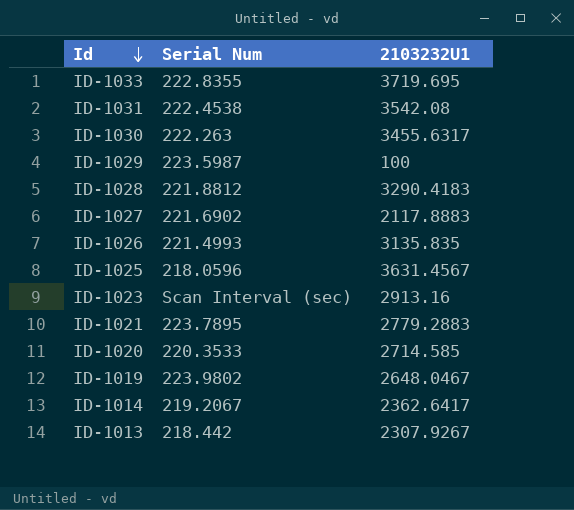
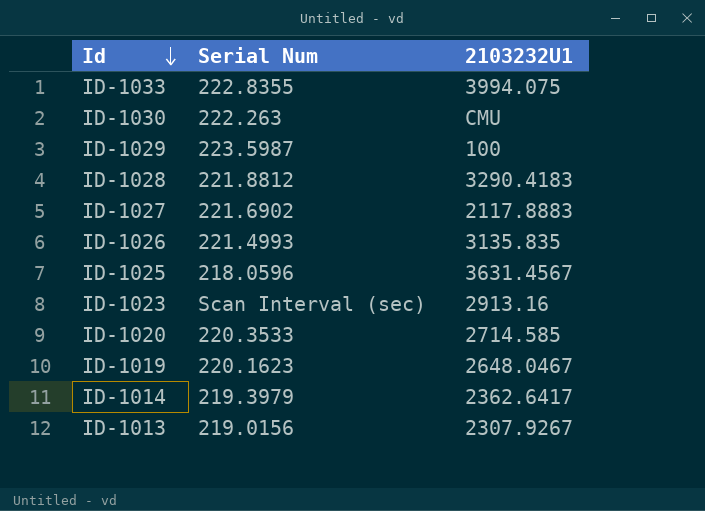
row ID-1031: 222.4538 | 3542.08 -> none
row ID-1021: 223.7895 | 2779.2883 -> none
ID-1033 | 2103232U1: 3719.695 -> 3994.075
ID-1030 | 2103232U1: 3455.6317 -> CMU
ID-1019 | Serial Num: 223.9802 -> 220.1623
ID-1014 | Serial Num: 219.2067 -> 219.3979
ID-1013 | Serial Num: 218.442 -> 219.0156

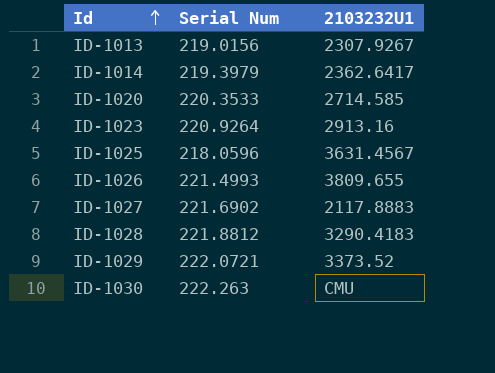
row order: Id descending -> Id ascending
row ID-1033: 222.8355 | 3994.075 -> none
row ID-1019: 220.1623 | 2648.0467 -> none
ID-1023 | Serial Num: Scan Interval (sec) -> 220.9264
ID-1026 | 2103232U1: 3135.835 -> 3809.655
ID-1029 | Serial Num: 223.5987 -> 222.0721
ID-1029 | 2103232U1: 100 -> 3373.52

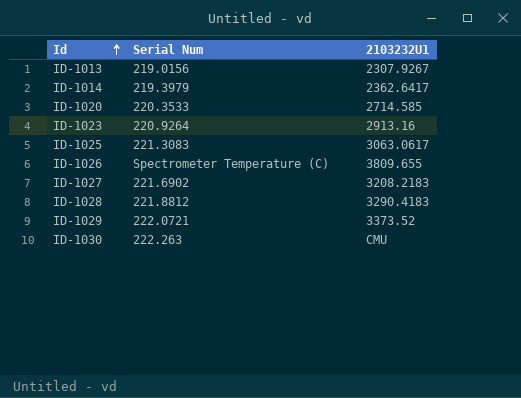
ID-1025 | Serial Num: 218.0596 -> 221.3083
ID-1025 | 2103232U1: 3631.4567 -> 3063.0617
ID-1026 | Serial Num: 221.4993 -> Spectrometer Temperature (C)
ID-1027 | 2103232U1: 2117.8883 -> 3208.2183

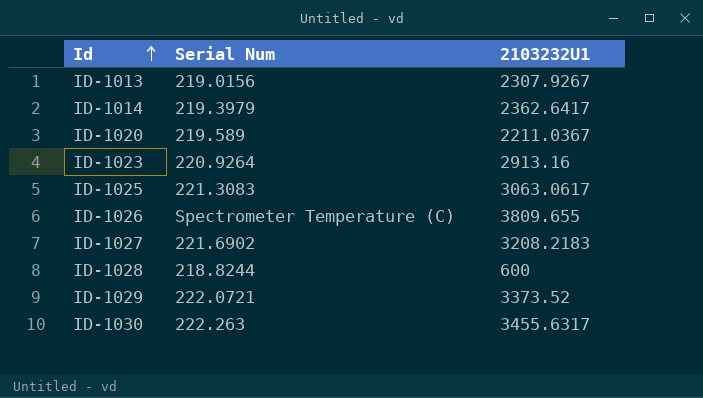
ID-1020 | Serial Num: 220.3533 -> 219.589
ID-1020 | 2103232U1: 2714.585 -> 2211.0367
ID-1028 | Serial Num: 221.8812 -> 218.8244
ID-1028 | 2103232U1: 3290.4183 -> 600
ID-1030 | 2103232U1: CMU -> 3455.6317

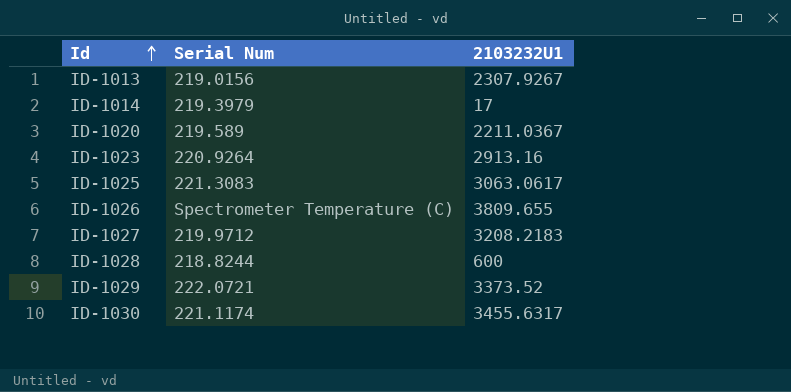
ID-1014 | 2103232U1: 2362.6417 -> 17
ID-1027 | Serial Num: 221.6902 -> 219.9712
ID-1030 | Serial Num: 222.263 -> 221.1174

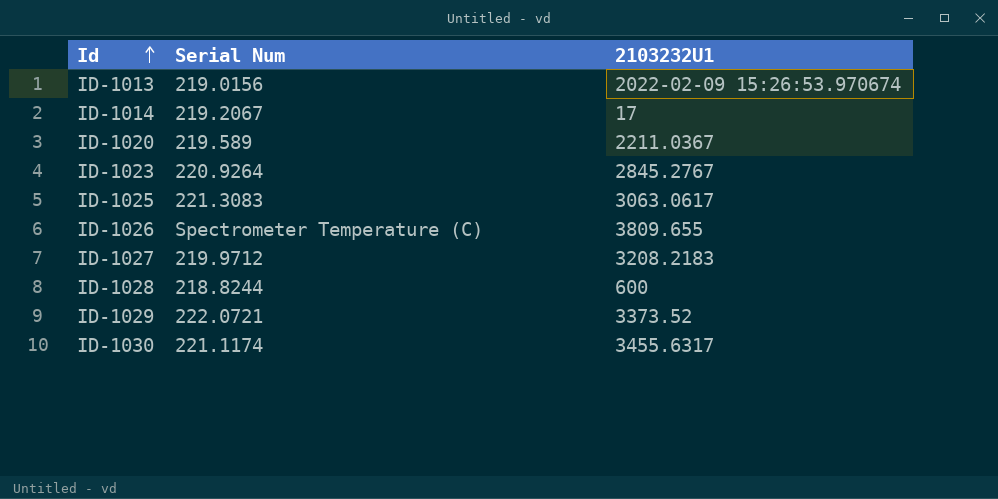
ID-1013 | 2103232U1: 2307.9267 -> 2022-02-09 15:26:53.970674
ID-1014 | Serial Num: 219.3979 -> 219.2067
ID-1023 | 2103232U1: 2913.16 -> 2845.2767

